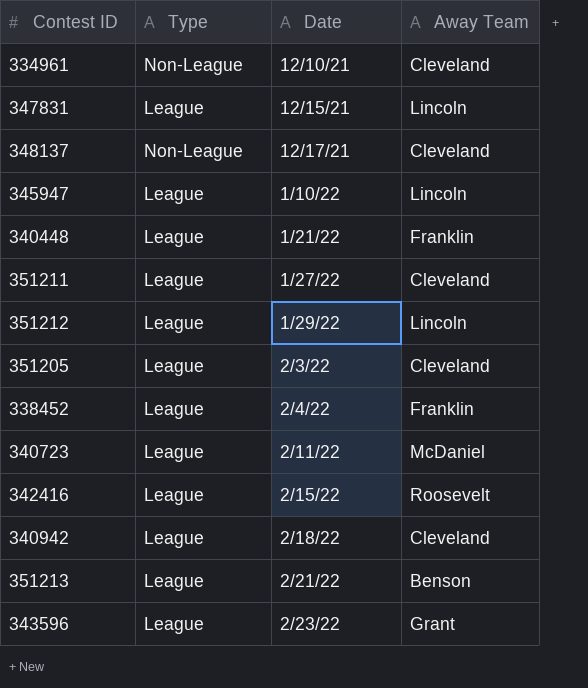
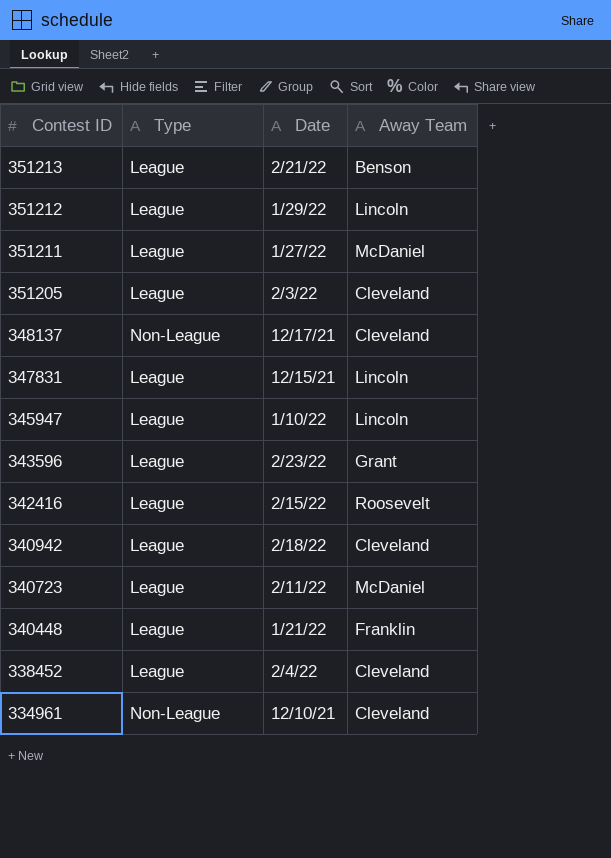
row order: Date ascending -> Contest ID descending
351211 | Away Team: Cleveland -> McDaniel
338452 | Away Team: Franklin -> Cleveland

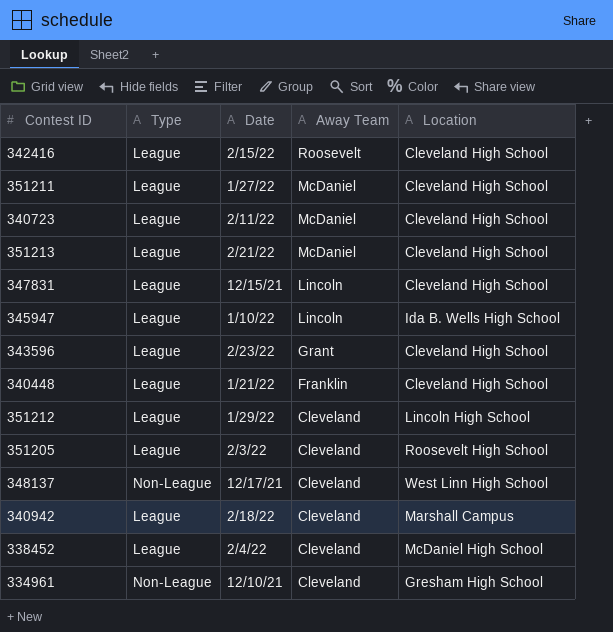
row order: Contest ID descending -> Away Team descending
column Location | position: none -> 5
351213 | Away Team: Benson -> McDaniel
351212 | Away Team: Lincoln -> Cleveland

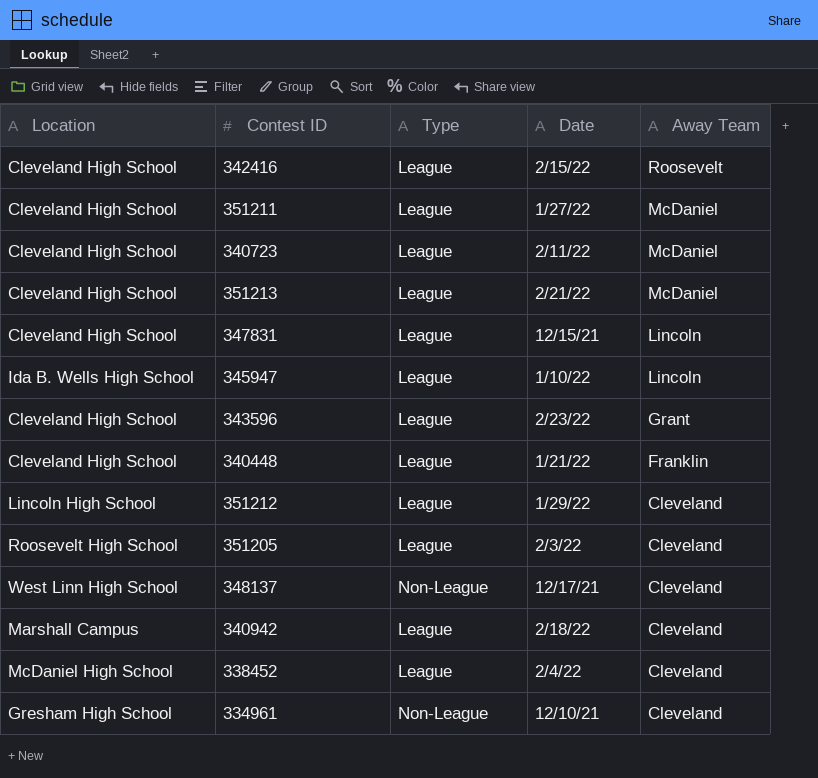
column Location | position: 5 -> 1

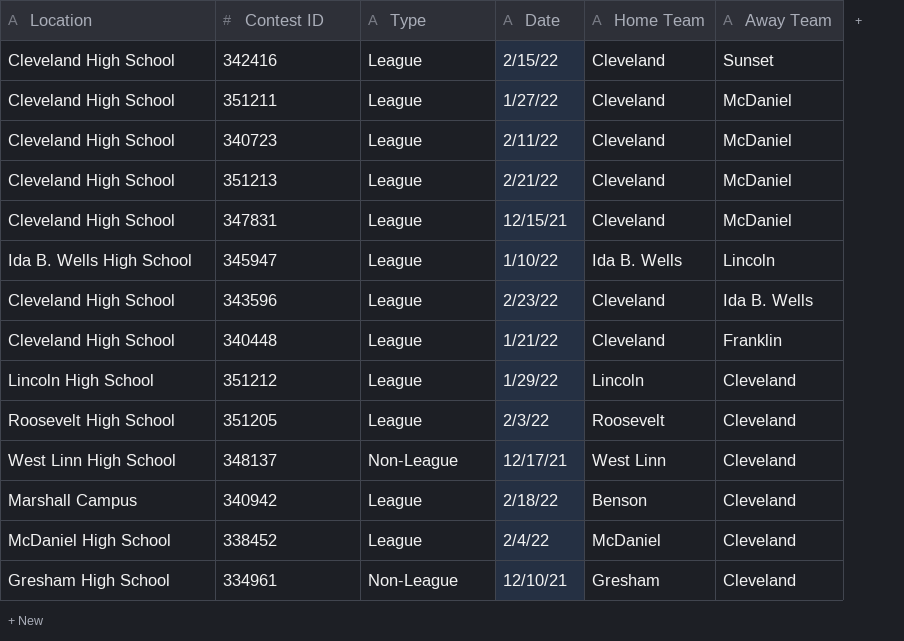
column Home Team | position: none -> 5
342416 | Away Team: Roosevelt -> Sunset
347831 | Away Team: Lincoln -> McDaniel
343596 | Away Team: Grant -> Ida B. Wells

